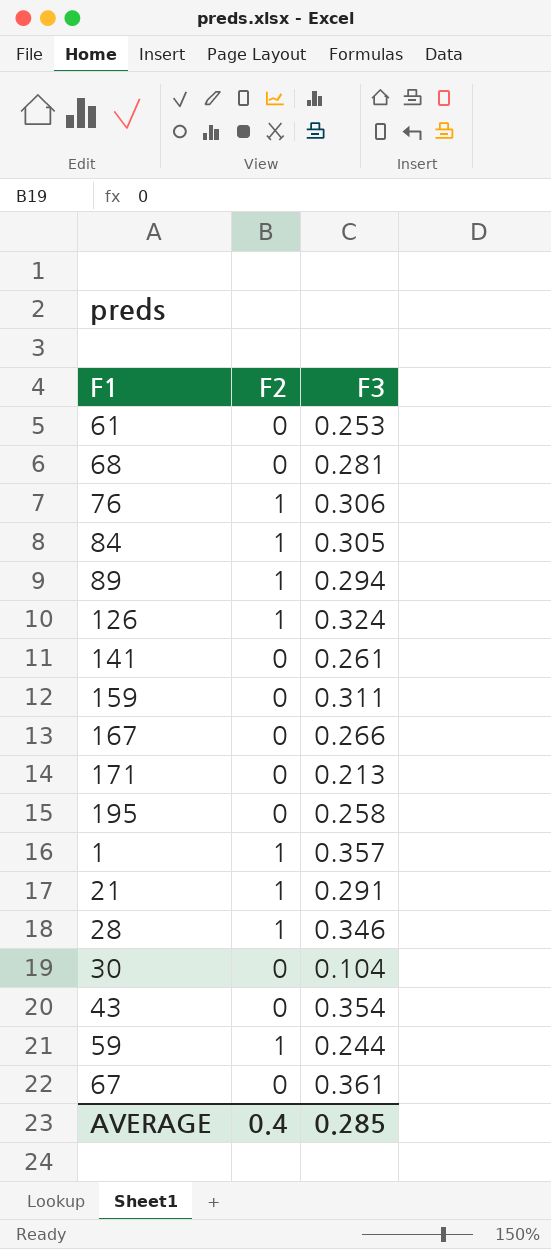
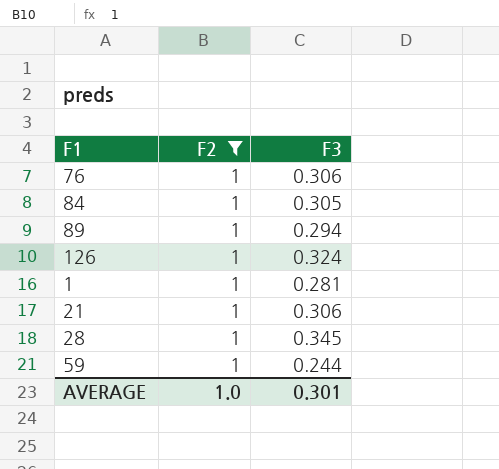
filter: none -> F2 = 1
1 | F3: 0.357 -> 0.281
21 | F3: 0.291 -> 0.306
28 | F3: 0.346 -> 0.345
AVERAGE | F2: 0.4 -> 1.0
AVERAGE | F3: 0.285 -> 0.301

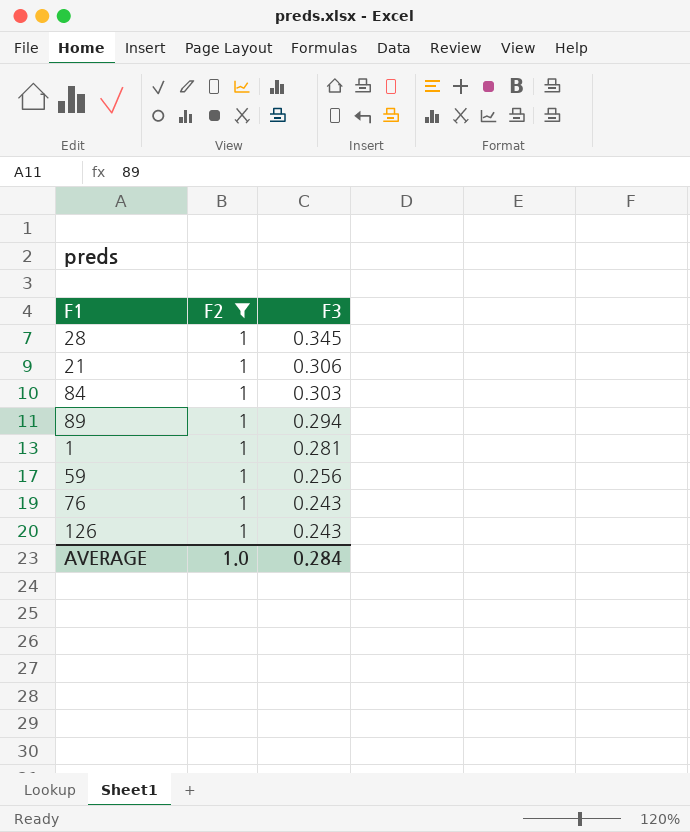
row order: none -> F3 descending
84 | F3: 0.305 -> 0.303
59 | F3: 0.244 -> 0.256
76 | F3: 0.306 -> 0.243
126 | F3: 0.324 -> 0.243
AVERAGE | F3: 0.301 -> 0.284

